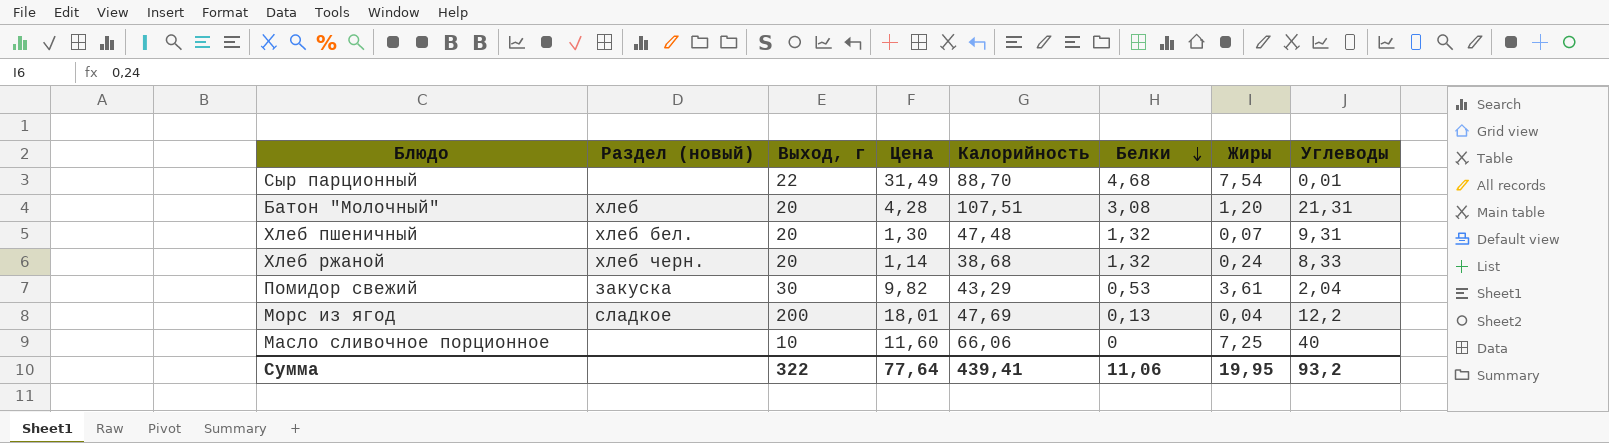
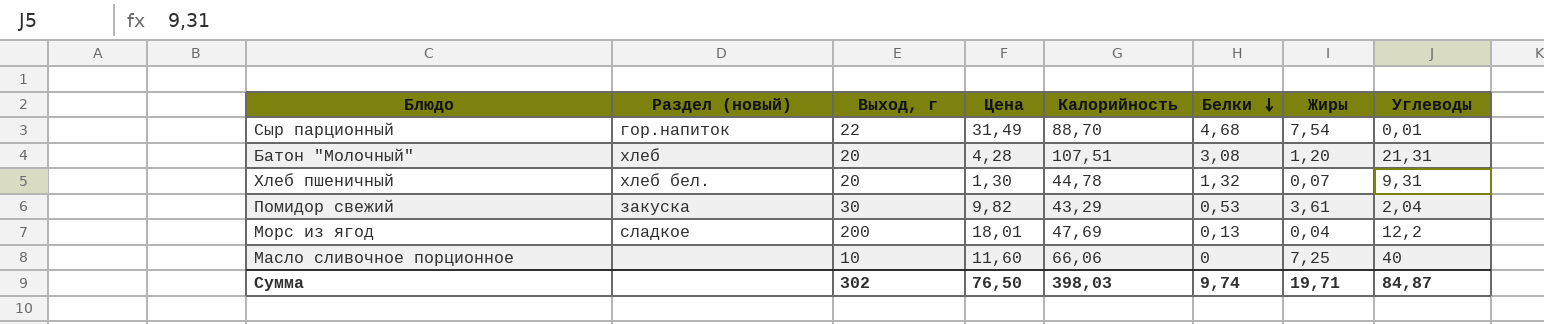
row Хлеб ржаной: хлеб черн. | 20 | 1,14 | 38,68 | 1,32 | 0,24 | 8,33 -> none
Сыр парционный | Раздел (новый): none -> гор.напиток
Хлеб пшеничный | Калорийность: 47,48 -> 44,78
Сумма | Выход, г: 322 -> 302
Сумма | Цена: 77,64 -> 76,50
Сумма | Калорийность: 439,41 -> 398,03
Сумма | Белки: 11,06 -> 9,74
Сумма | Жиры: 19,95 -> 19,71
Сумма | Углеводы: 93,2 -> 84,87

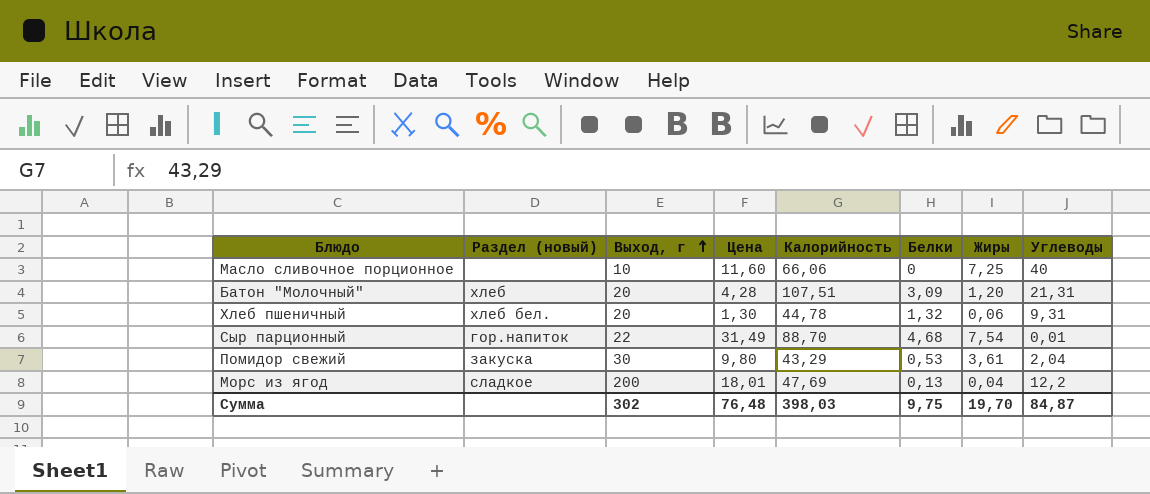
row order: Белки descending -> Выход, г ascending
Батон "Молочный" | Белки: 3,08 -> 3,09
Хлеб пшеничный | Жиры: 0,07 -> 0,06
Помидор свежий | Цена: 9,82 -> 9,80
Сумма | Цена: 76,50 -> 76,48
Сумма | Белки: 9,74 -> 9,75
Сумма | Жиры: 19,71 -> 19,70

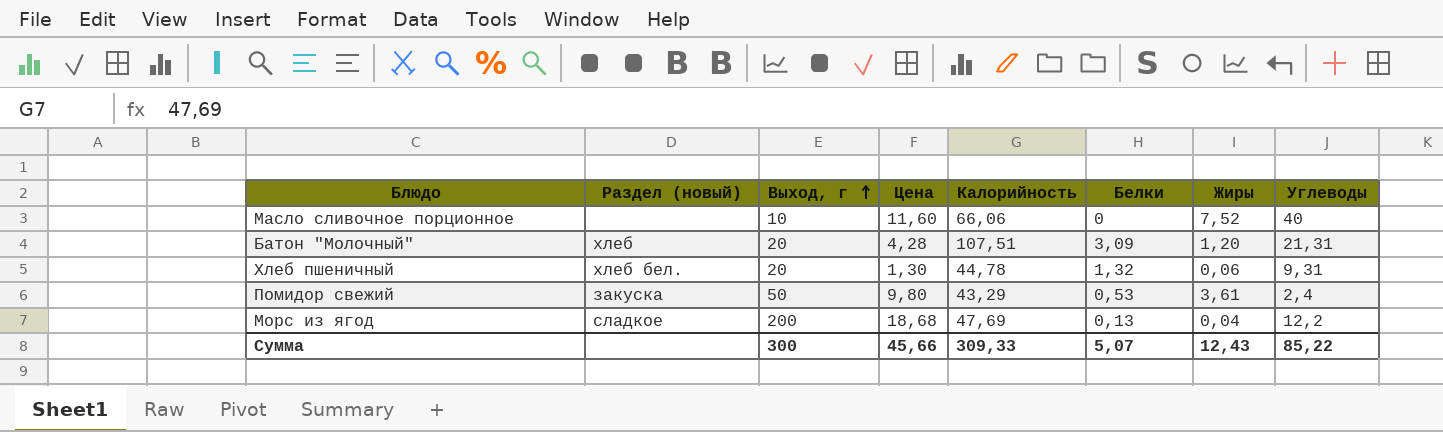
row Сыр парционный: гор.напиток | 22 | 31,49 | 88,70 | 4,68 | 7,54 | 0,01 -> none
Масло сливочное порционное | Жиры: 7,25 -> 7,52
Помидор свежий | Выход, г: 30 -> 50
Помидор свежий | Углеводы: 2,04 -> 2,4
Морс из ягод | Цена: 18,01 -> 18,68
Сумма | Выход, г: 302 -> 300
Сумма | Цена: 76,48 -> 45,66
Сумма | Калорийность: 398,03 -> 309,33
Сумма | Белки: 9,75 -> 5,07
Сумма | Жиры: 19,70 -> 12,43
Сумма | Углеводы: 84,87 -> 85,22

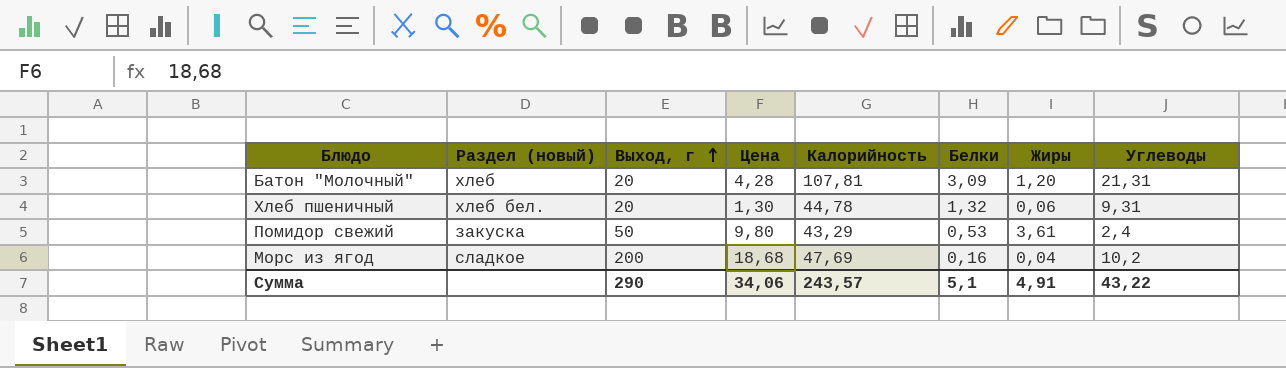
row Масло сливочное порционное: none | 10 | 11,60 | 66,06 | 0 | 7,52 | 40 -> none
Батон "Молочный" | Калорийность: 107,51 -> 107,81
Морс из ягод | Белки: 0,13 -> 0,16
Морс из ягод | Углеводы: 12,2 -> 10,2
Сумма | Выход, г: 300 -> 290
Сумма | Цена: 45,66 -> 34,06
Сумма | Калорийность: 309,33 -> 243,57
Сумма | Белки: 5,07 -> 5,1
Сумма | Жиры: 12,43 -> 4,91
Сумма | Углеводы: 85,22 -> 43,22

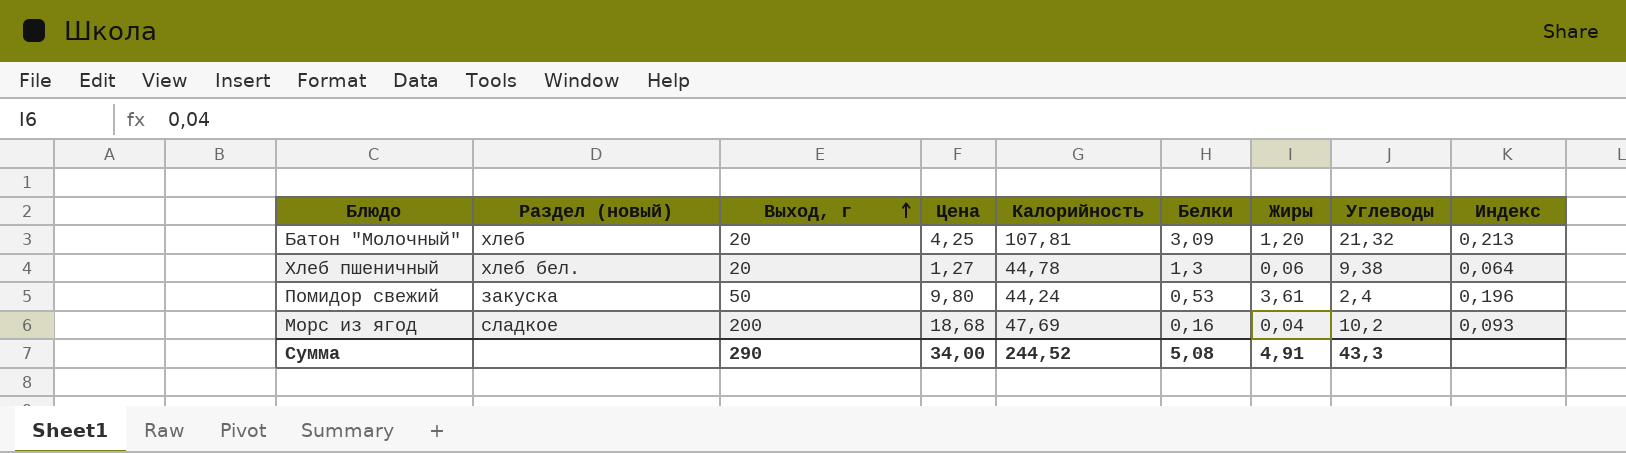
column Индекс | formula: none -> [Цена] / [Выход, г]
Батон "Молочный" | Цена: 4,28 -> 4,25
Батон "Молочный" | Углеводы: 21,31 -> 21,32
Хлеб пшеничный | Цена: 1,30 -> 1,27
Хлеб пшеничный | Белки: 1,32 -> 1,3
Хлеб пшеничный | Углеводы: 9,31 -> 9,38
Помидор свежий | Калорийность: 43,29 -> 44,24
Сумма | Цена: 34,06 -> 34,00
Сумма | Калорийность: 243,57 -> 244,52
Сумма | Белки: 5,1 -> 5,08
Сумма | Углеводы: 43,22 -> 43,3

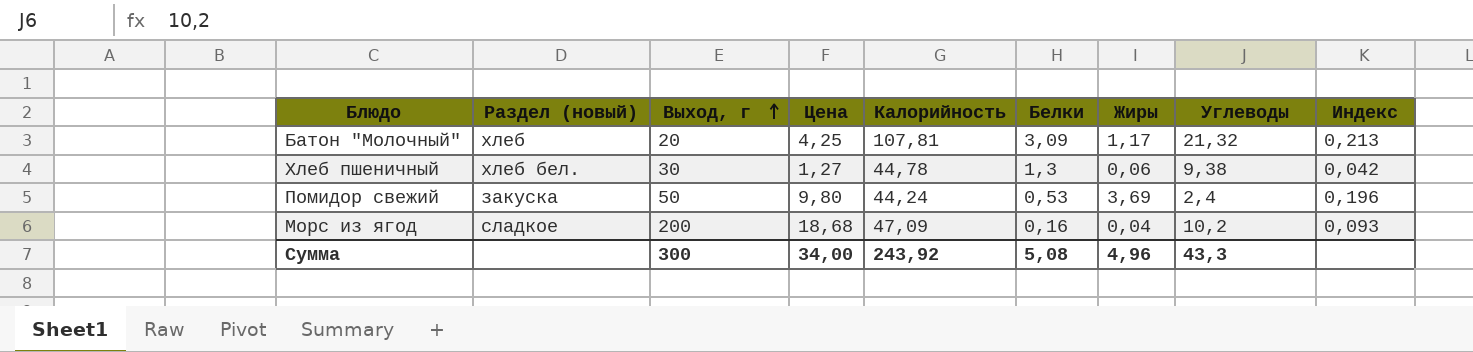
Батон "Молочный" | Жиры: 1,20 -> 1,17
Хлеб пшеничный | Выход, г: 20 -> 30
Хлеб пшеничный | Индекс: 0,064 -> 0,042
Помидор свежий | Жиры: 3,61 -> 3,69
Морс из ягод | Калорийность: 47,69 -> 47,09
Сумма | Выход, г: 290 -> 300
Сумма | Калорийность: 244,52 -> 243,92
Сумма | Жиры: 4,91 -> 4,96

